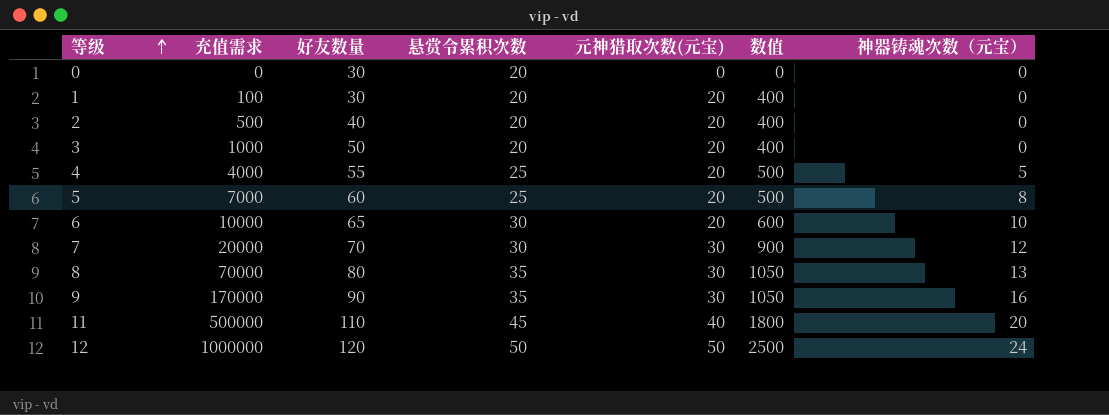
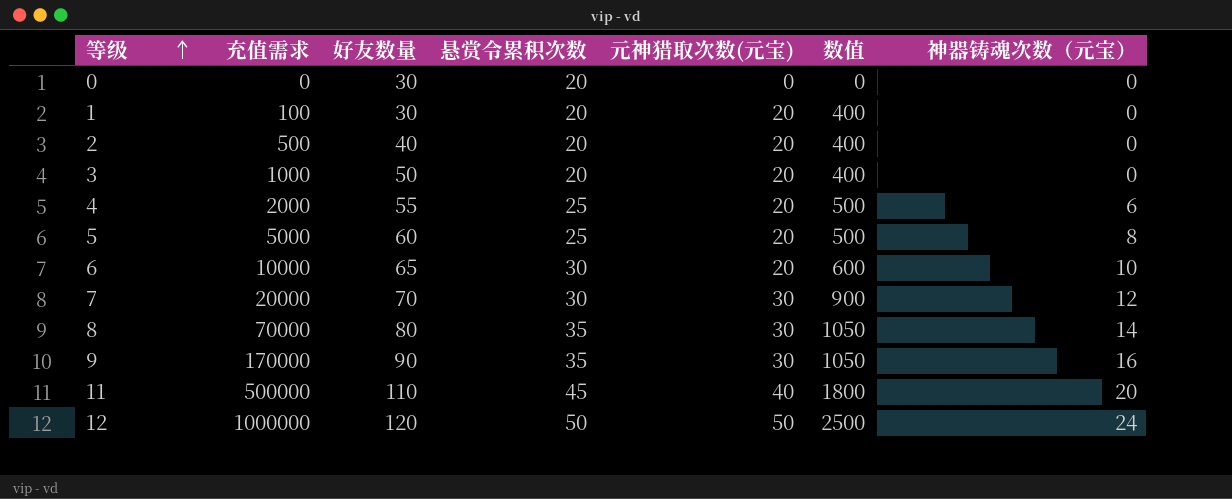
4 | 充值需求: 4000 -> 2000
4 | 神器铸魂次数（元宝）: 5 -> 6
5 | 充值需求: 7000 -> 5000
8 | 神器铸魂次数（元宝）: 13 -> 14

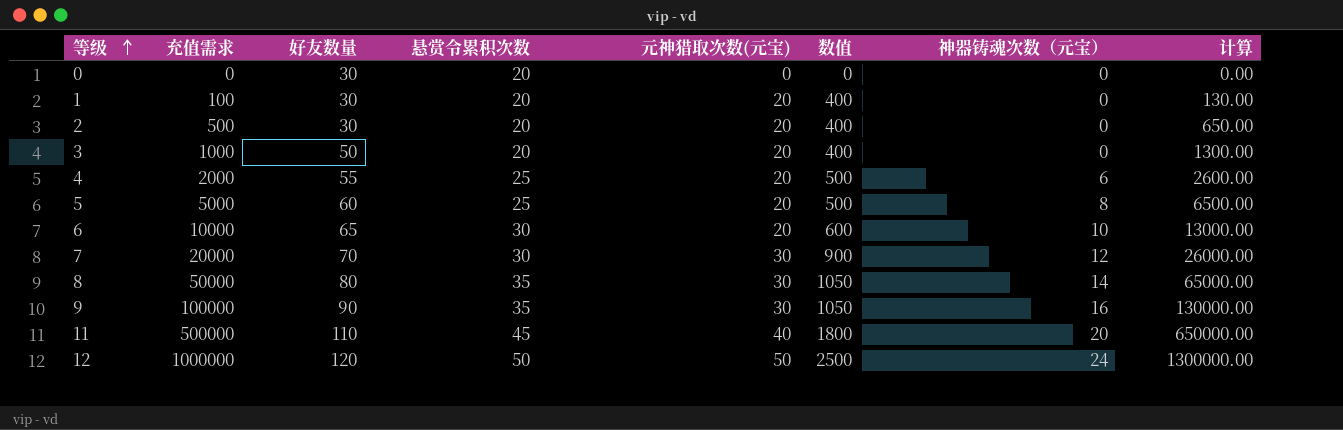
column 计算 | formula: none -> [充值需求] * 1.3
2 | 好友数量: 40 -> 30
8 | 充值需求: 70000 -> 50000
9 | 充值需求: 170000 -> 100000

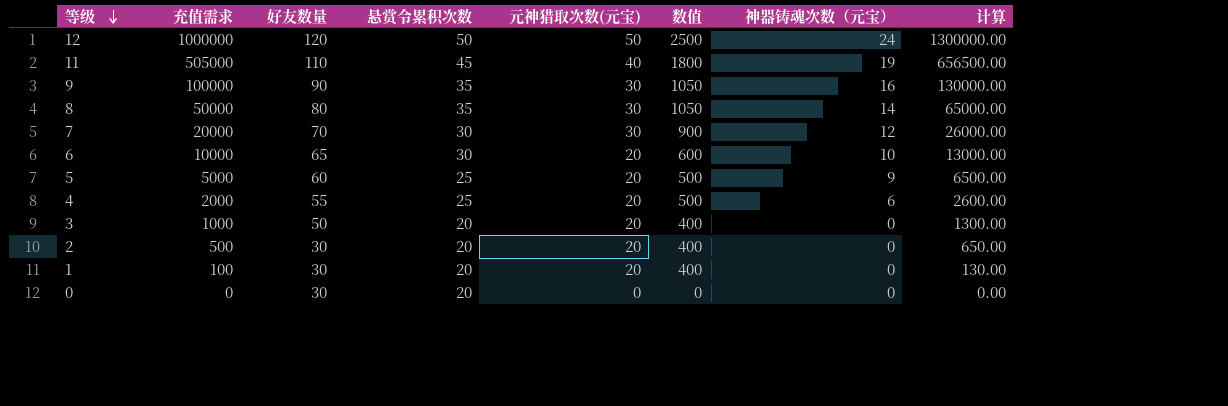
row order: 等级 ascending -> 等级 descending
11 | 充值需求: 500000 -> 505000
11 | 神器铸魂次数（元宝）: 20 -> 19
11 | 计算: 650000.00 -> 656500.00
5 | 神器铸魂次数（元宝）: 8 -> 9

